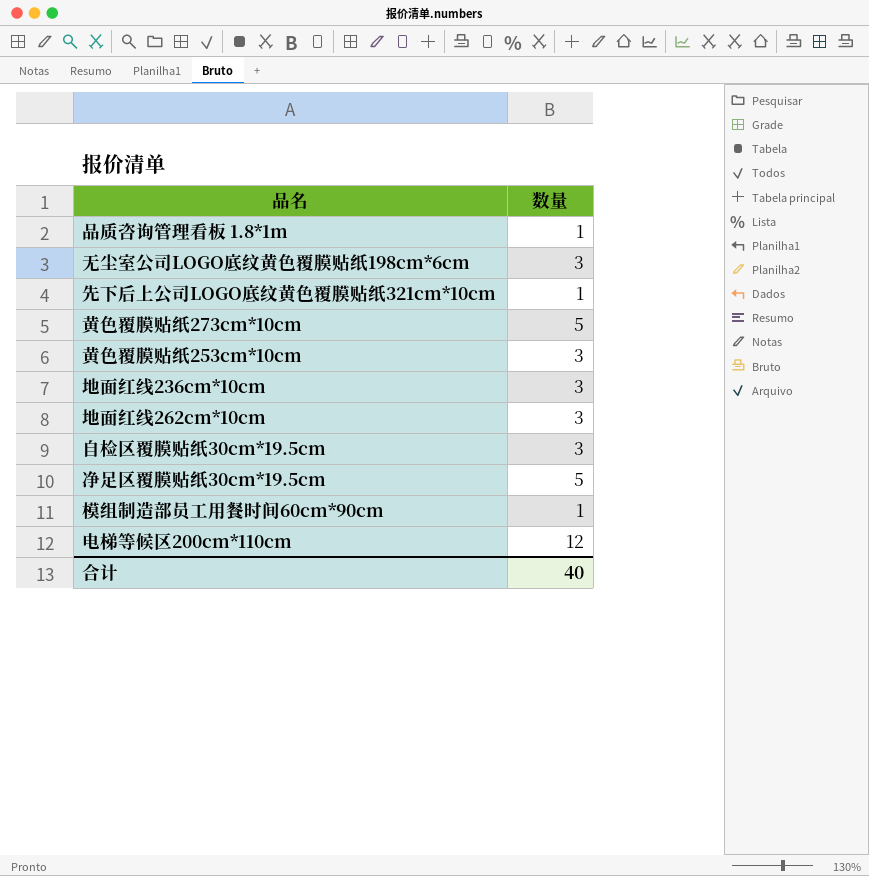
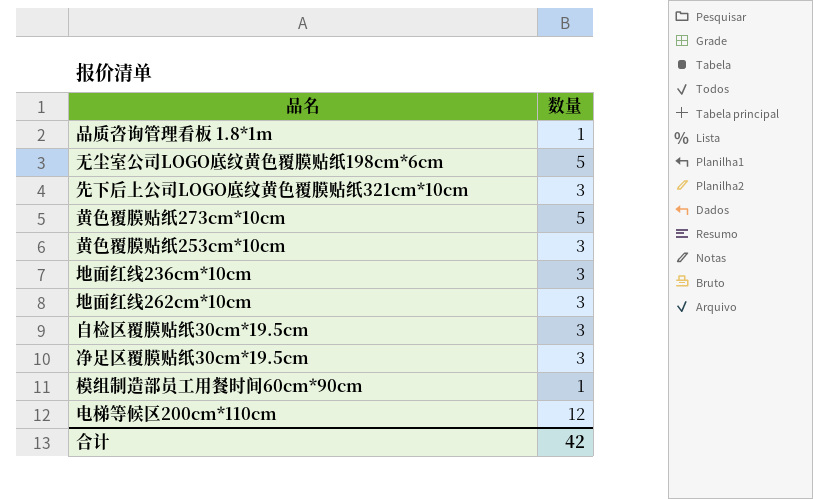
无尘室公司LOGO底纹黄色覆膜贴纸198cm*6cm | 数量: 3 -> 5
先下后上公司LOGO底纹黄色覆膜贴纸321cm*10cm | 数量: 1 -> 3
净足区覆膜贴纸30cm*19.5cm | 数量: 5 -> 3
合计 | 数量: 40 -> 42

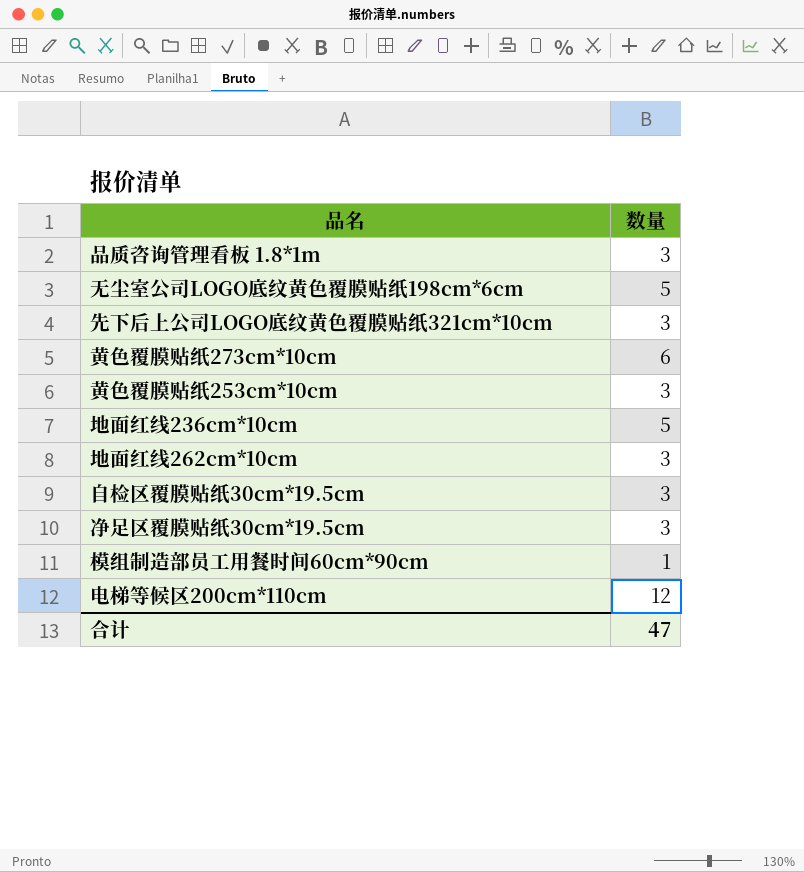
品质咨询管理看板 1.8*1m | 数量: 1 -> 3
黄色覆膜贴纸273cm*10cm | 数量: 5 -> 6
地面红线236cm*10cm | 数量: 3 -> 5
合计 | 数量: 42 -> 47

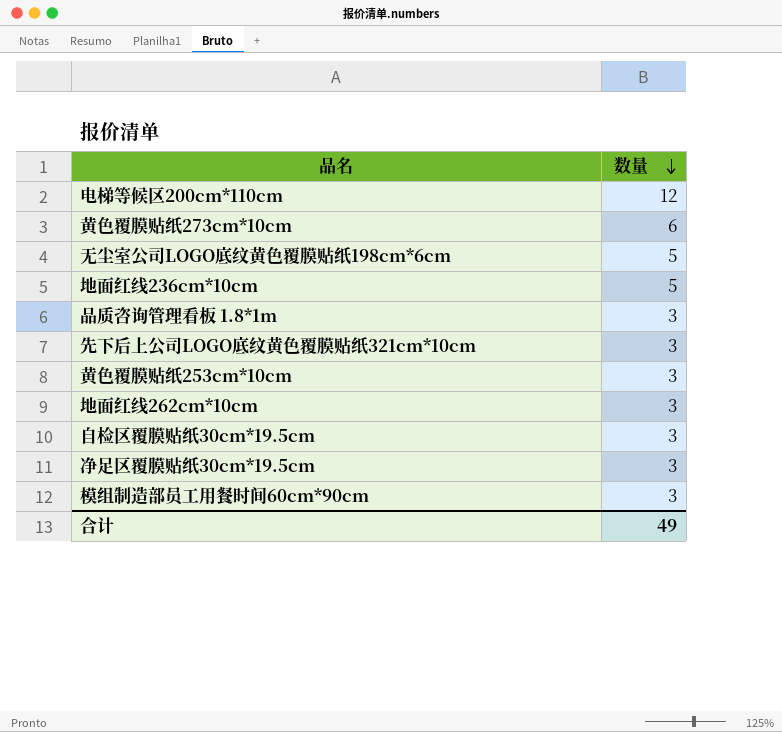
row order: none -> 数量 descending
模组制造部员工用餐时间60cm*90cm | 数量: 1 -> 3
合计 | 数量: 47 -> 49

